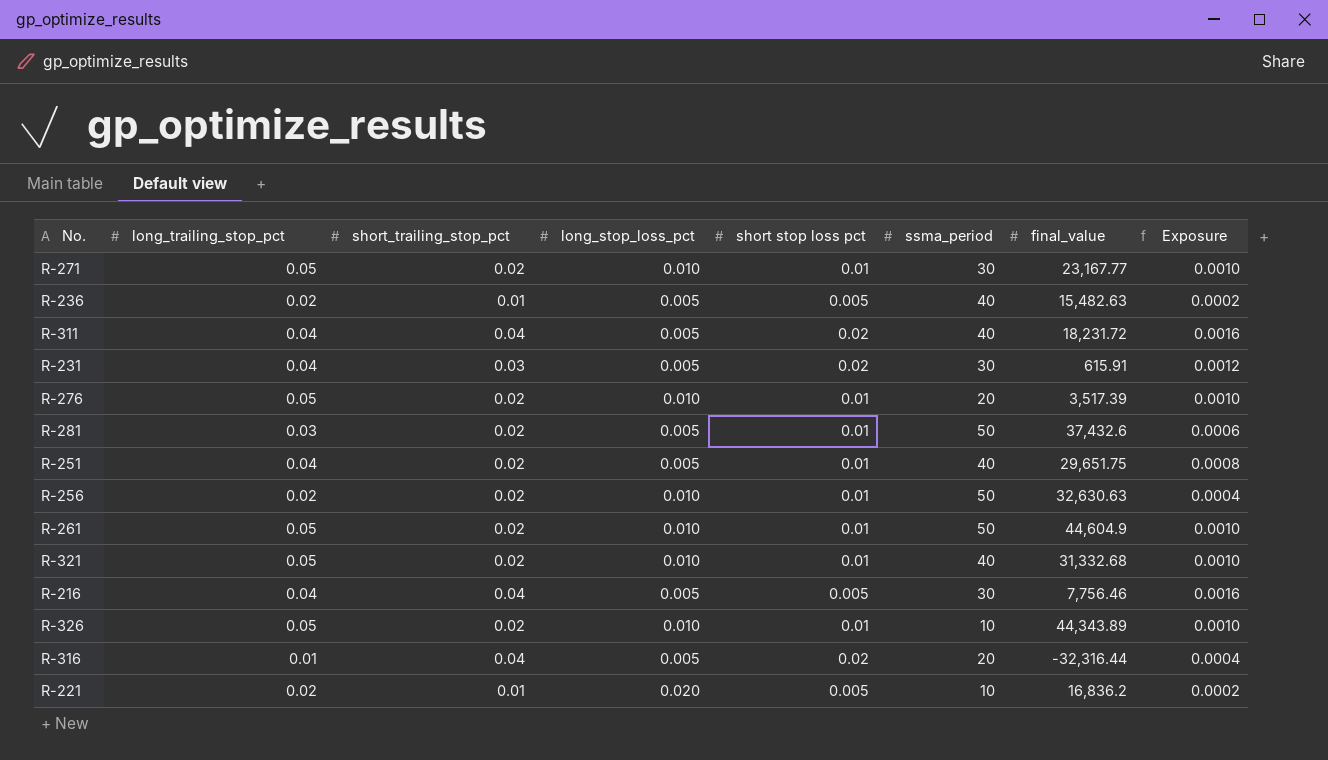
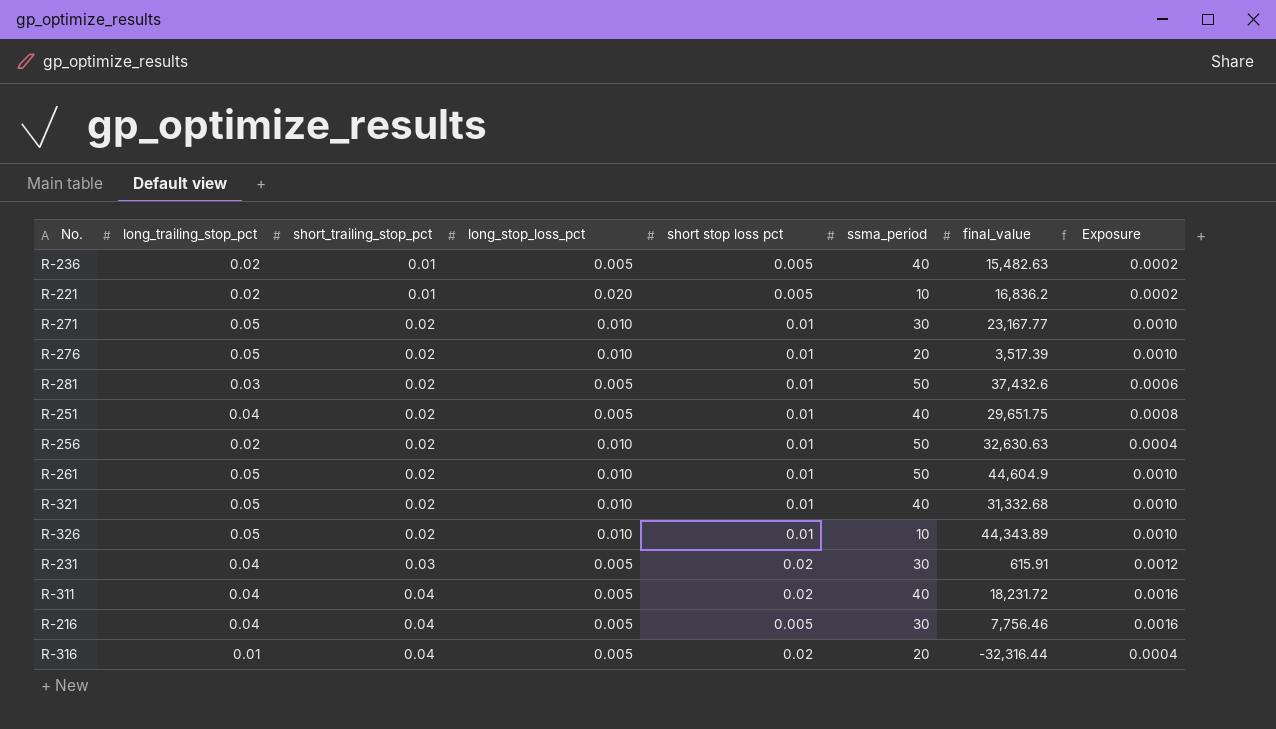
row order: none -> short_trailing_stop_pct ascending

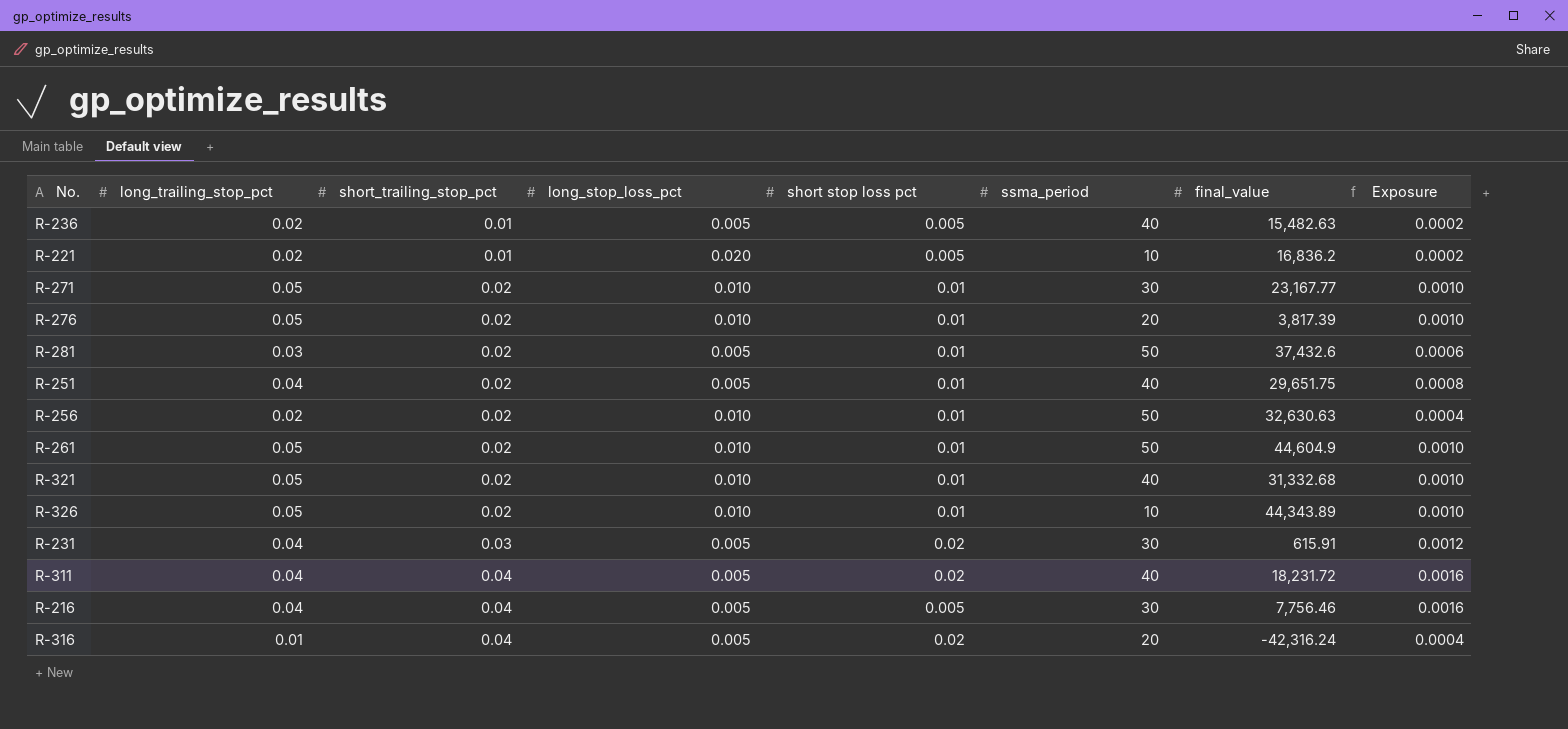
R-276 | final_value: 3,517.39 -> 3,817.39
R-316 | final_value: -32,316.44 -> -42,316.24

